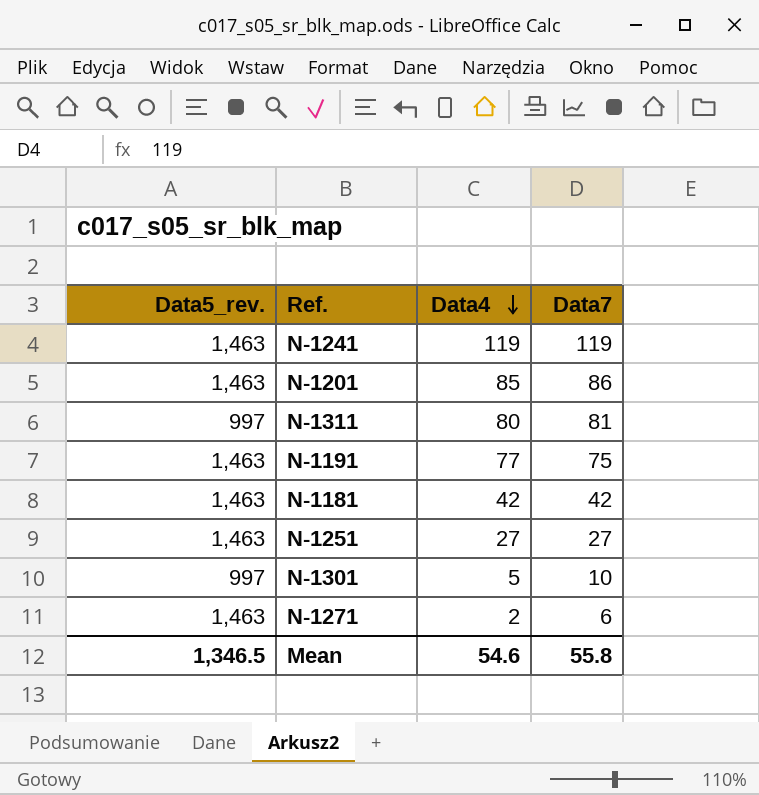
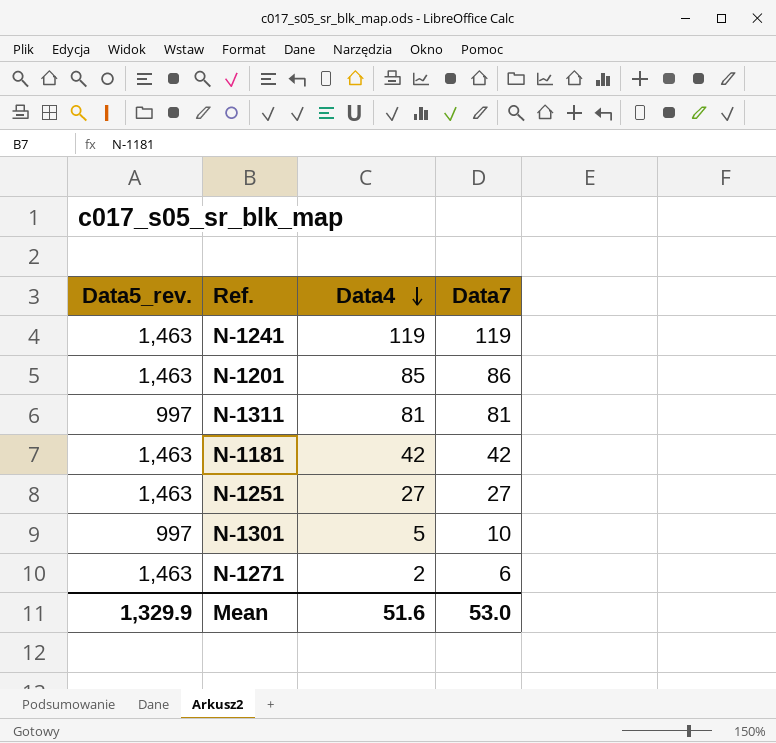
row N-1191: 1,463 | 77 | 75 -> none
N-1311 | Data4: 80 -> 81
Mean | Data5_rev.: 1,346.5 -> 1,329.9
Mean | Data4: 54.6 -> 51.6
Mean | Data7: 55.8 -> 53.0

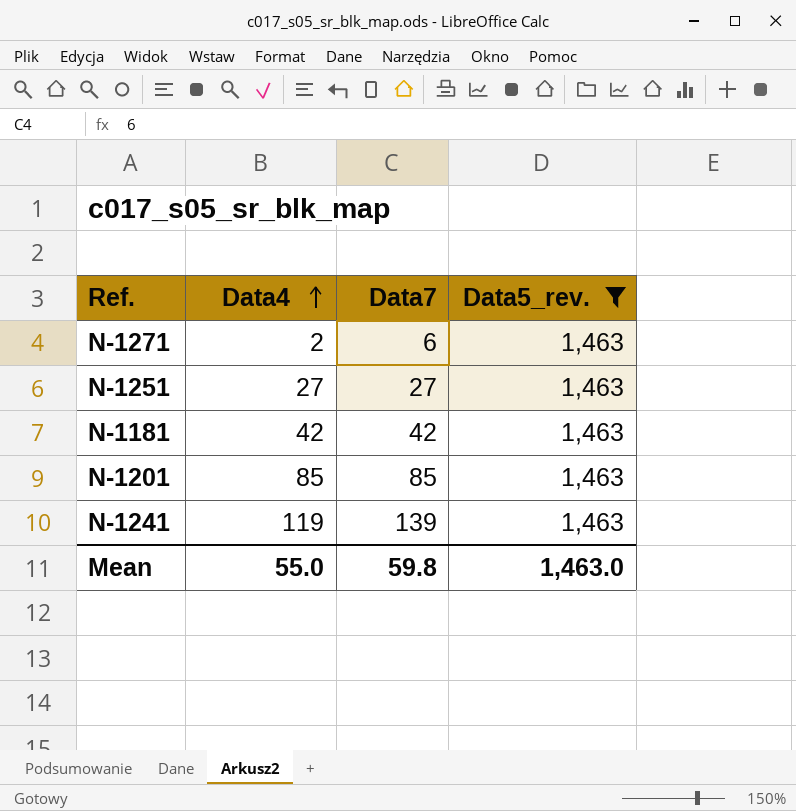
filter: none -> Data5_rev. = 1,463
row order: Data4 descending -> Data4 ascending
column Data5_rev. | position: 1 -> 4
N-1201 | Data7: 86 -> 85
N-1241 | Data7: 119 -> 139
Mean | Data4: 51.6 -> 55.0
Mean | Data7: 53.0 -> 59.8
Mean | Data5_rev.: 1,329.9 -> 1,463.0

